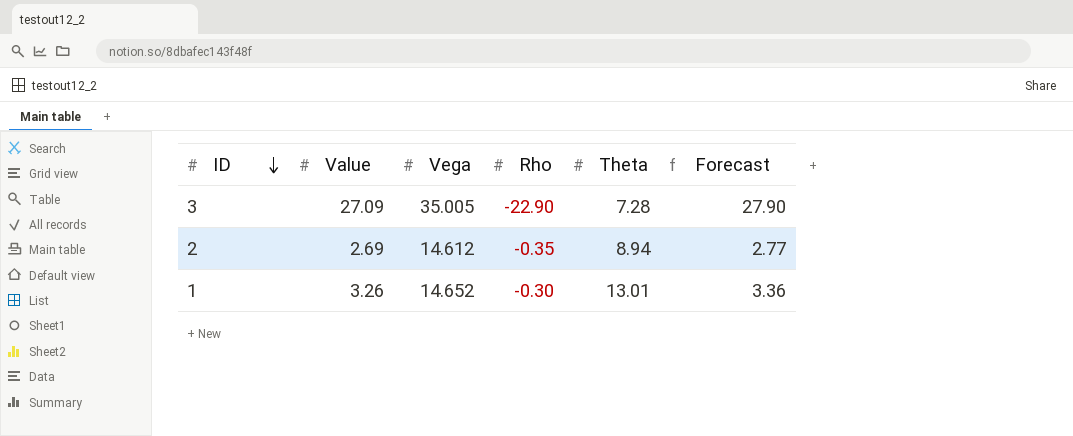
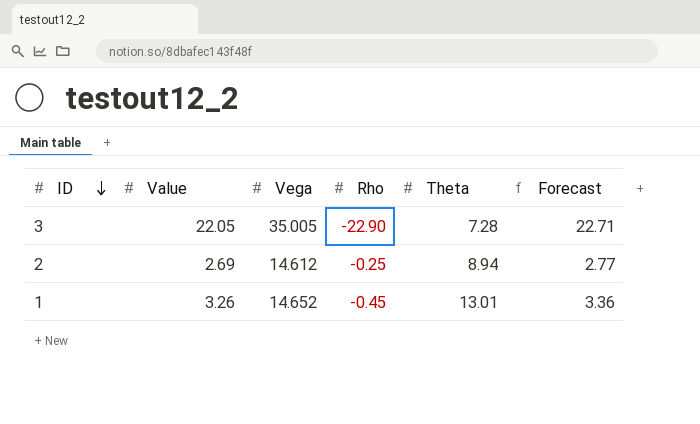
3 | Value: 27.09 -> 22.05
3 | Forecast: 27.90 -> 22.71
2 | Rho: -0.35 -> -0.25
1 | Rho: -0.30 -> -0.45

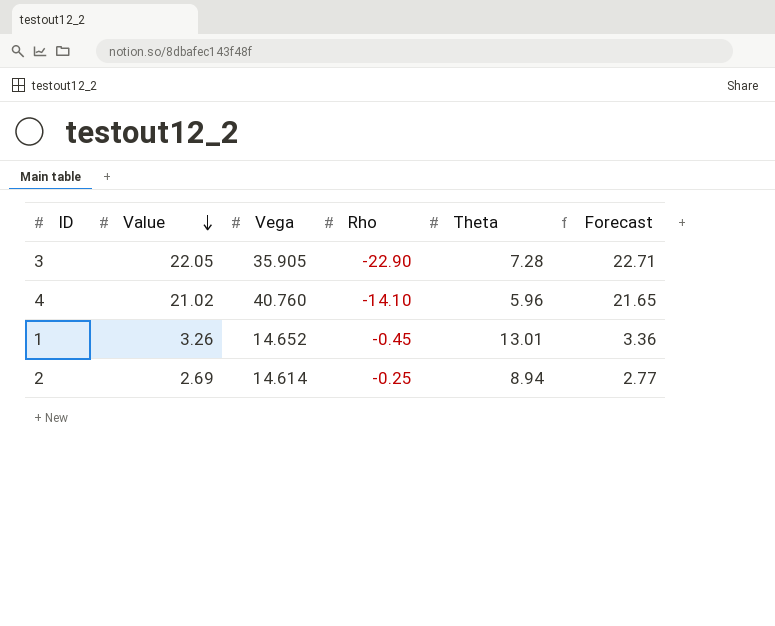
row order: ID descending -> Value descending
3 | Vega: 35.005 -> 35.905
row 4: none -> 21.02 | 40.760 | -14.10 | 5.96 | 21.65
2 | Vega: 14.612 -> 14.614

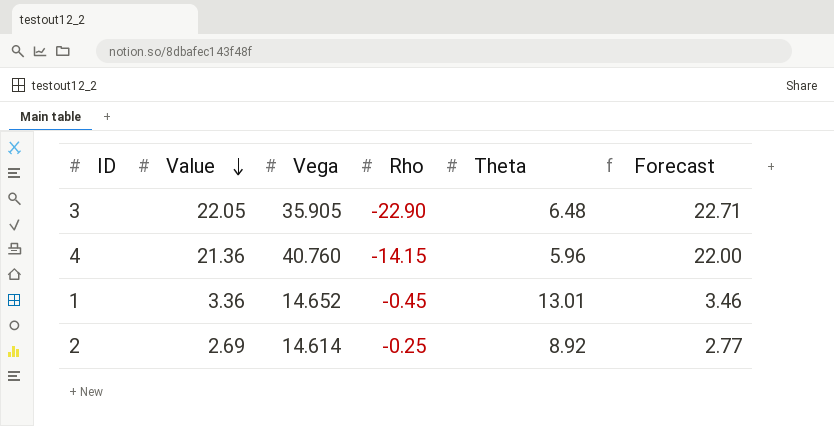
3 | Theta: 7.28 -> 6.48
4 | Value: 21.02 -> 21.36
4 | Rho: -14.10 -> -14.15
4 | Forecast: 21.65 -> 22.00
1 | Value: 3.26 -> 3.36
1 | Forecast: 3.36 -> 3.46
2 | Theta: 8.94 -> 8.92

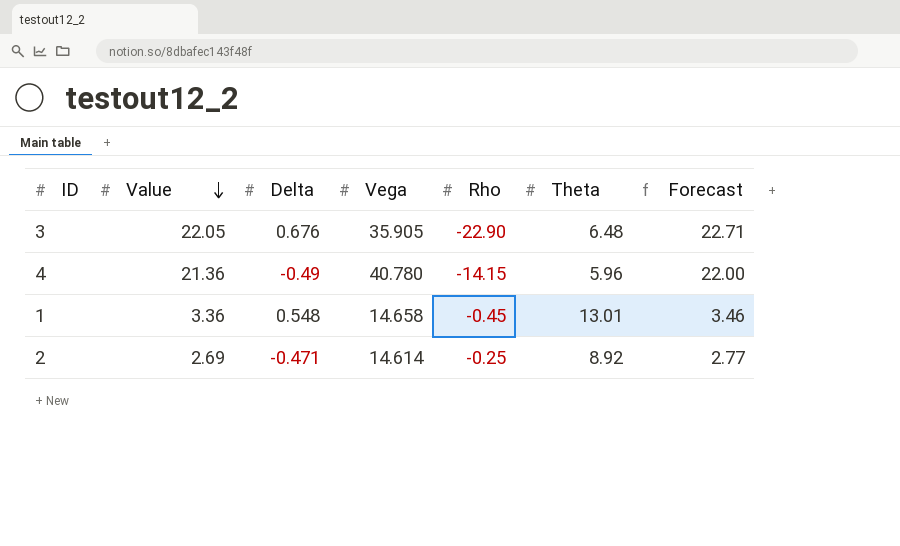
column Delta | position: none -> 3
4 | Vega: 40.760 -> 40.780
1 | Vega: 14.652 -> 14.658

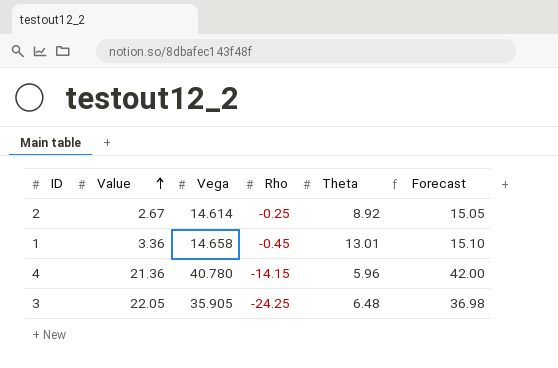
row order: Value descending -> Value ascending
column Delta | position: 3 -> none
column Forecast | formula: [Value] * 1.03 -> [Vega] * 1.03
2 | Value: 2.69 -> 2.67
3 | Rho: -22.90 -> -24.25

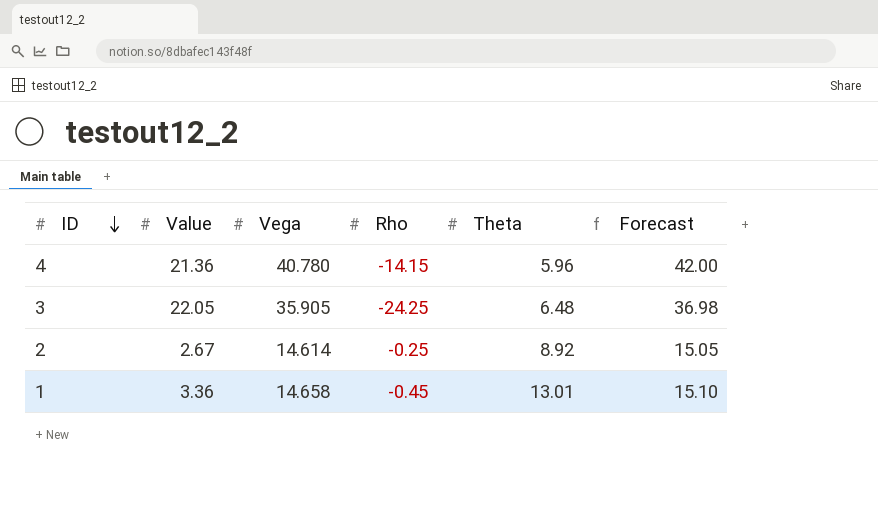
row order: Value ascending -> ID descending

